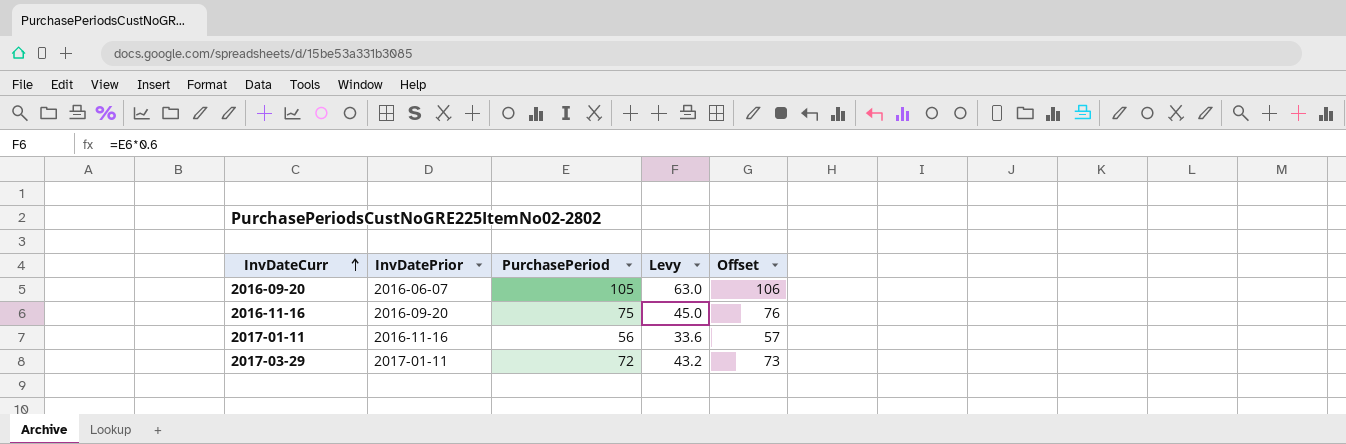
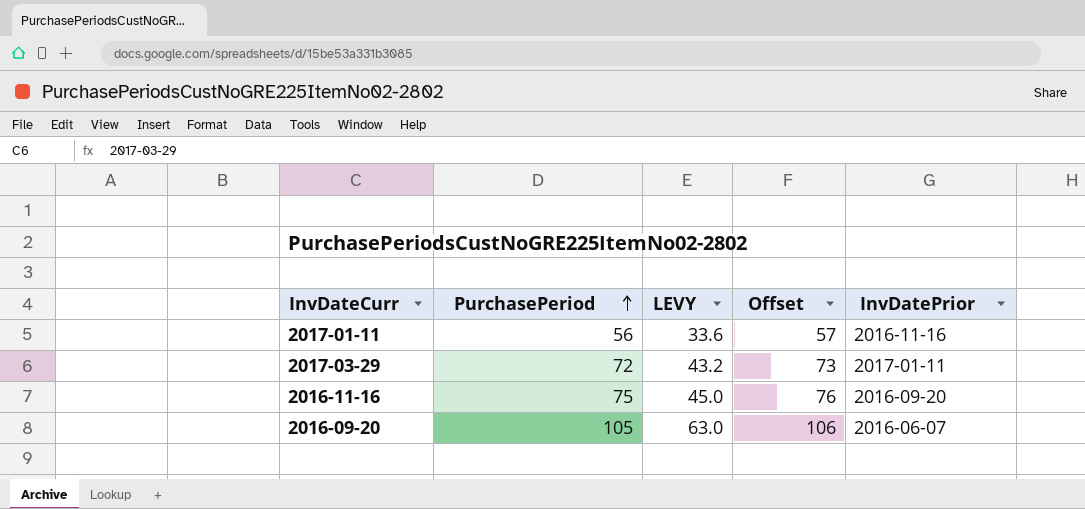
row order: InvDateCurr ascending -> PurchasePeriod ascending
column name: Levy -> LEVY
column InvDatePrior | position: 2 -> 5

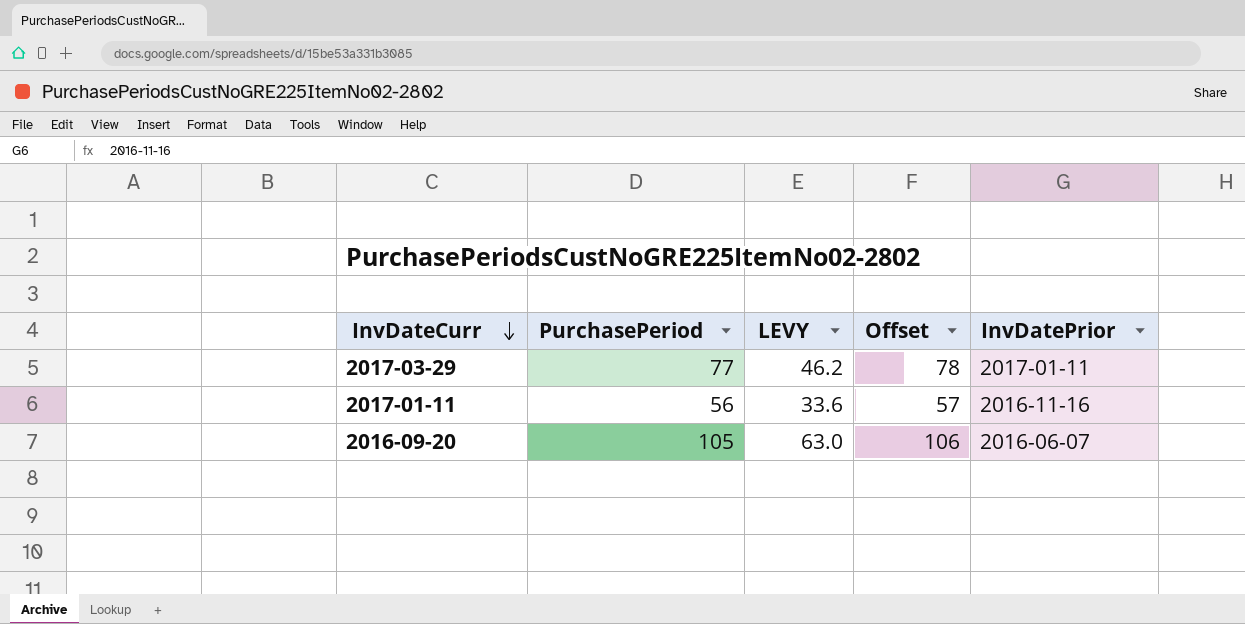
row order: PurchasePeriod ascending -> InvDateCurr descending
row 2016-11-16: 75 | 45.0 | 76 | 2016-09-20 -> none
2017-03-29 | PurchasePeriod: 72 -> 77
2017-03-29 | LEVY: 43.2 -> 46.2
2017-03-29 | Offset: 73 -> 78

